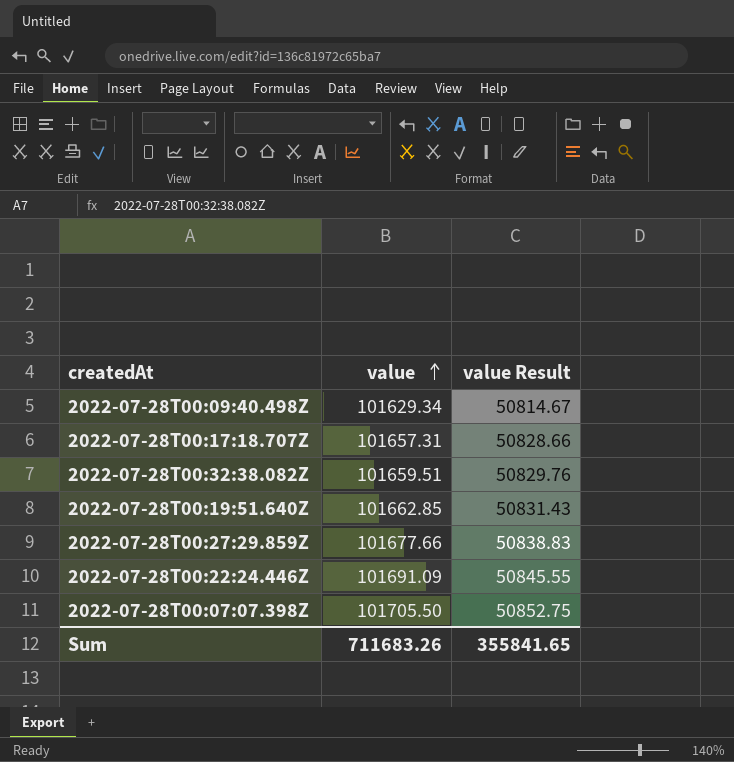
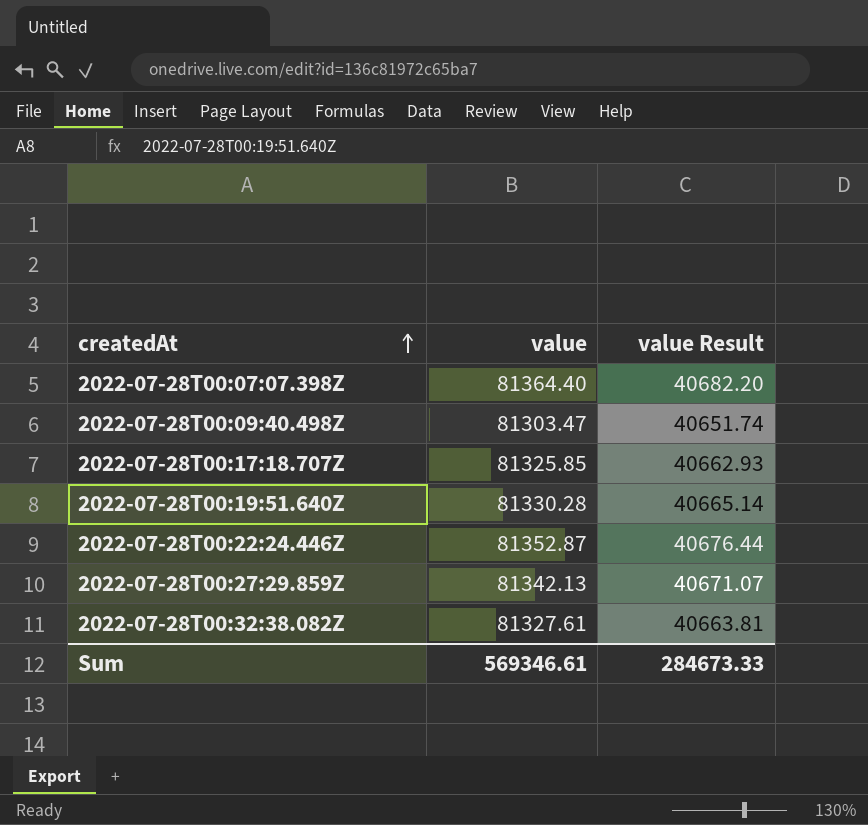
row order: value ascending -> createdAt ascending
2022-07-28T00:07:07.398Z | value: 101705.50 -> 81364.40
2022-07-28T00:07:07.398Z | value Result: 50852.75 -> 40682.20
2022-07-28T00:09:40.498Z | value: 101629.34 -> 81303.47
2022-07-28T00:09:40.498Z | value Result: 50814.67 -> 40651.74
2022-07-28T00:17:18.707Z | value: 101657.31 -> 81325.85
2022-07-28T00:17:18.707Z | value Result: 50828.66 -> 40662.93
2022-07-28T00:19:51.640Z | value: 101662.85 -> 81330.28
2022-07-28T00:19:51.640Z | value Result: 50831.43 -> 40665.14
2022-07-28T00:22:24.446Z | value: 101691.09 -> 81352.87
2022-07-28T00:22:24.446Z | value Result: 50845.55 -> 40676.44
2022-07-28T00:27:29.859Z | value: 101677.66 -> 81342.13
2022-07-28T00:27:29.859Z | value Result: 50838.83 -> 40671.07
2022-07-28T00:32:38.082Z | value: 101659.51 -> 81327.61
2022-07-28T00:32:38.082Z | value Result: 50829.76 -> 40663.81
Sum | value: 711683.26 -> 569346.61
Sum | value Result: 355841.65 -> 284673.33

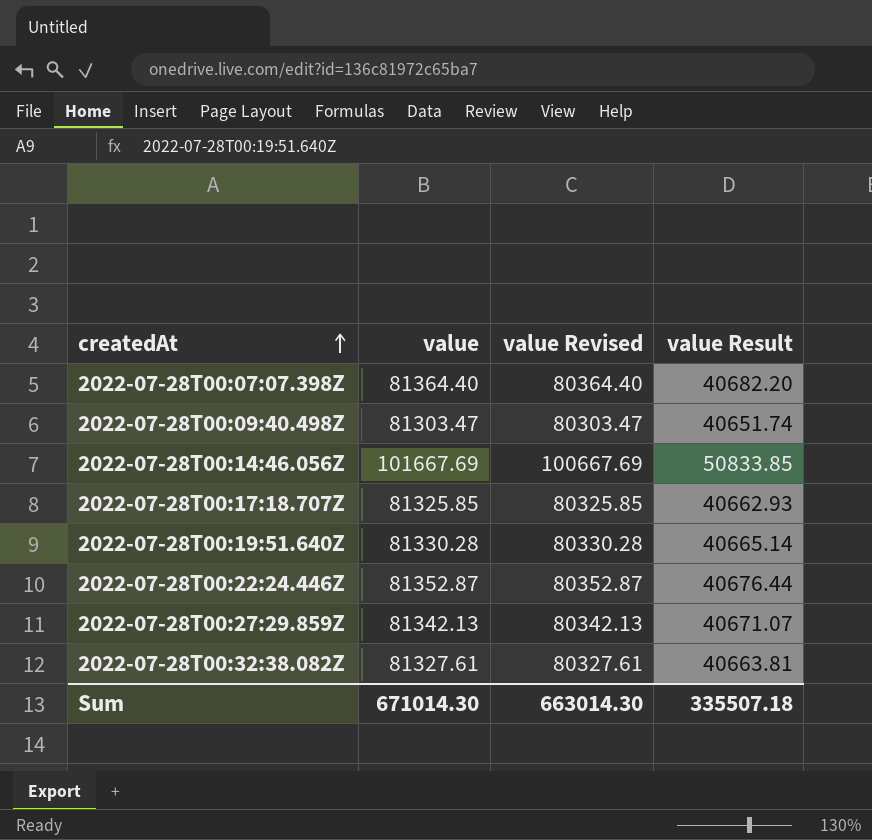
column value Revised | formula: none -> [value] - 1000
row 2022-07-28T00:14:46.056Z: none -> 101667.69 | 100667.69 | 50833.85
Sum | value: 569346.61 -> 671014.30
Sum | value Result: 284673.33 -> 335507.18

